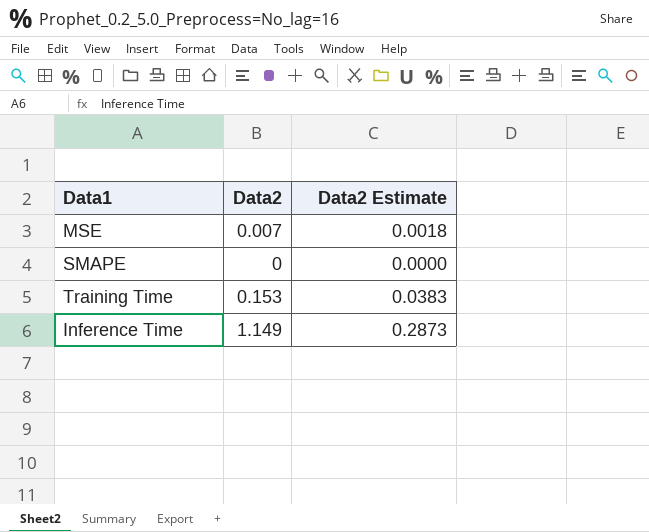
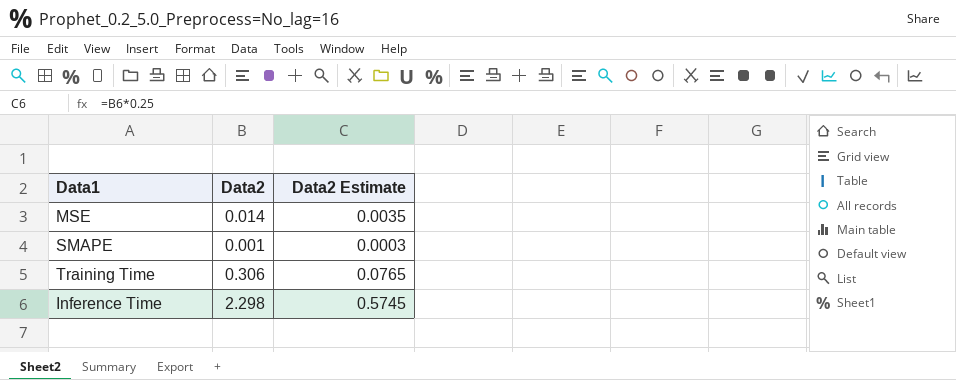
MSE | Data2: 0.007 -> 0.014
MSE | Data2 Estimate: 0.0018 -> 0.0035
SMAPE | Data2: 0 -> 0.001
SMAPE | Data2 Estimate: 0.0000 -> 0.0003
Training Time | Data2: 0.153 -> 0.306
Training Time | Data2 Estimate: 0.0383 -> 0.0765
Inference Time | Data2: 1.149 -> 2.298
Inference Time | Data2 Estimate: 0.2873 -> 0.5745

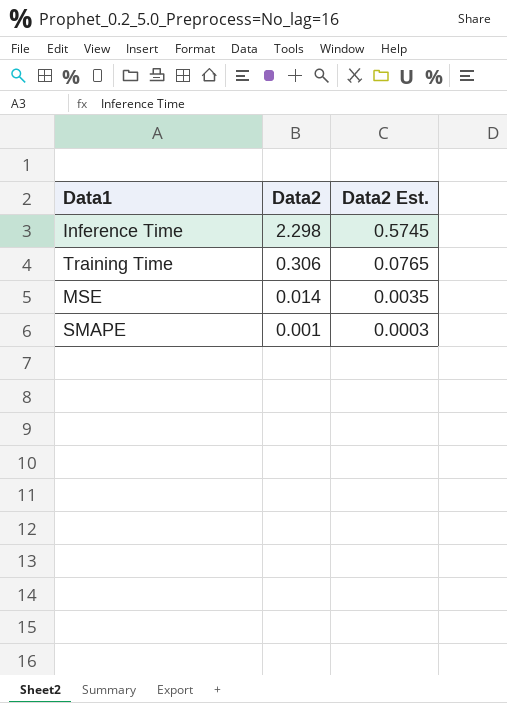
row order: none -> Data2 descending
column name: Data2 Estimate -> Data2 Est.

